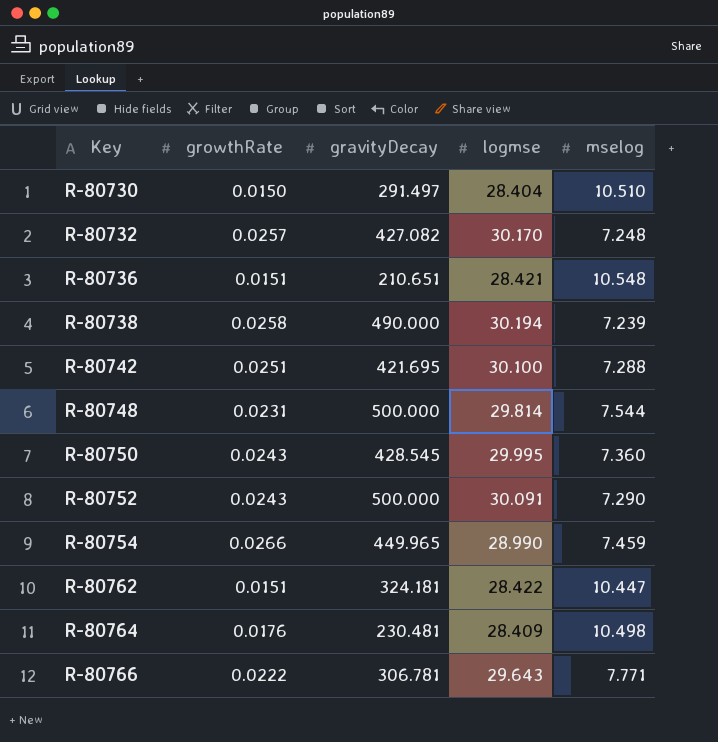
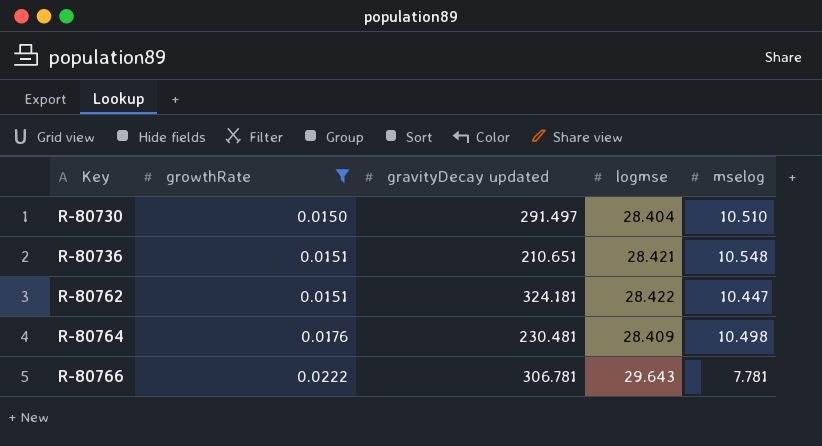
filter: none -> growthRate <= 0.0222
column name: gravityDecay -> gravityDecay updated
R-80766 | mselog: 7.771 -> 7.781

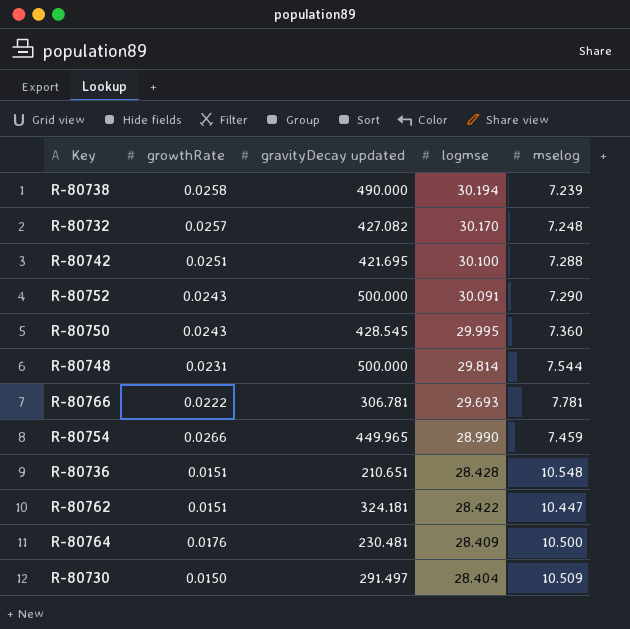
filter: growthRate <= 0.0222 -> none
row order: Key ascending -> logmse descending
R-80766 | logmse: 29.643 -> 29.693
R-80736 | logmse: 28.421 -> 28.428
R-80764 | mselog: 10.498 -> 10.500
R-80730 | mselog: 10.510 -> 10.509

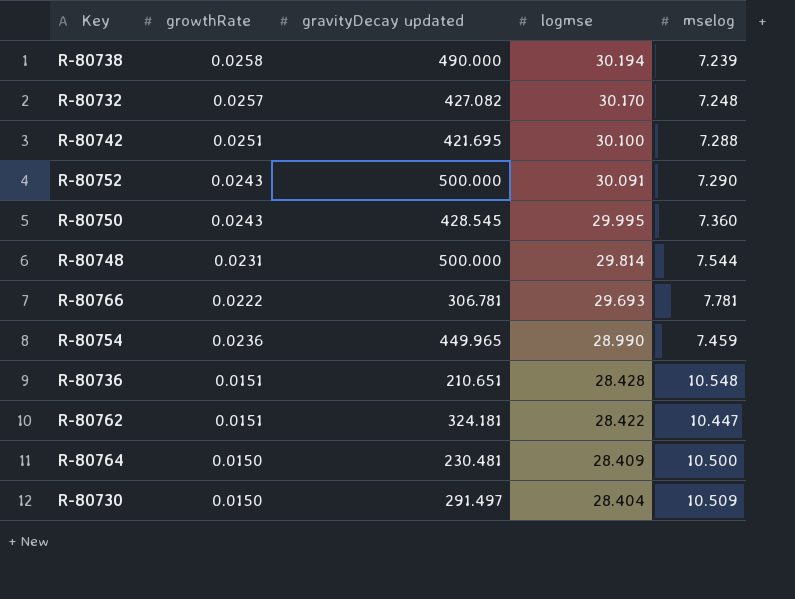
R-80754 | growthRate: 0.0266 -> 0.0236
R-80764 | growthRate: 0.0176 -> 0.0150

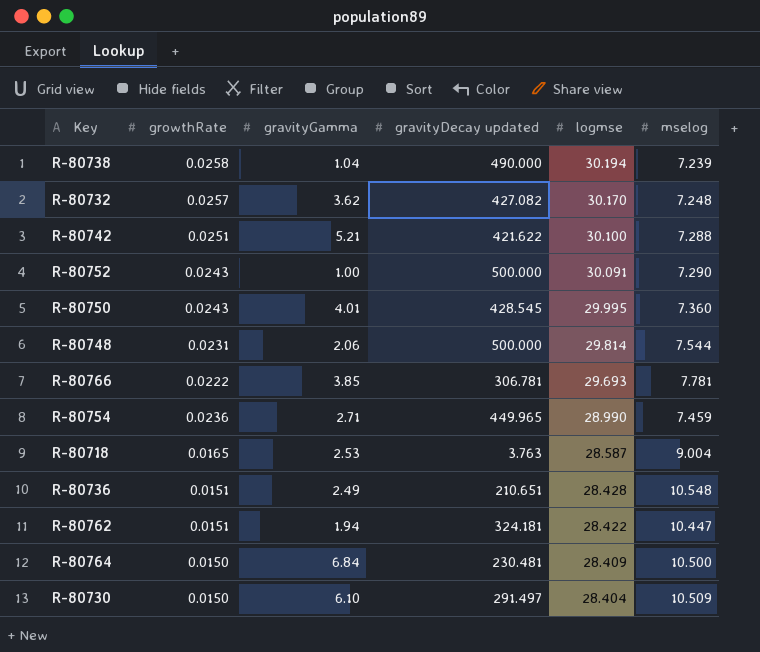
column gravityGamma | position: none -> 3
R-80742 | gravityDecay updated: 421.695 -> 421.622
row R-80718: none -> 0.0165 | 2.53 | 3.763 | 28.587 | 9.004

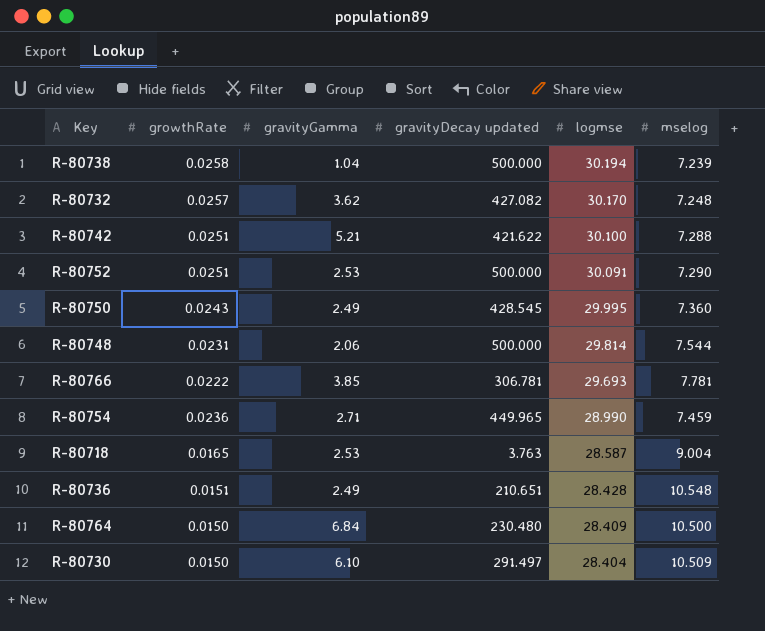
row R-80762: 0.0151 | 1.94 | 324.181 | 28.422 | 10.447 -> none
R-80738 | gravityDecay updated: 490.000 -> 500.000
R-80752 | growthRate: 0.0243 -> 0.0251
R-80752 | gravityGamma: 1.00 -> 2.53
R-80750 | gravityGamma: 4.01 -> 2.49
R-80764 | gravityDecay updated: 230.481 -> 230.480

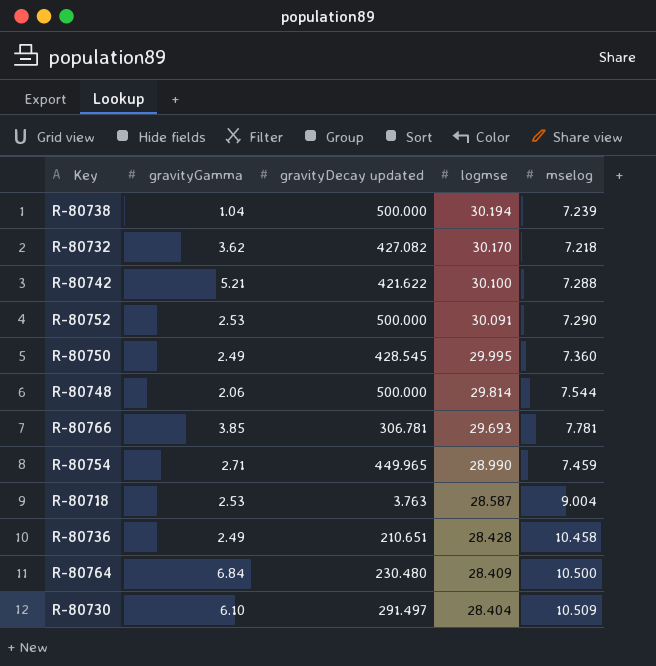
column growthRate | position: 2 -> none
R-80732 | mselog: 7.248 -> 7.218
R-80736 | mselog: 10.548 -> 10.458

